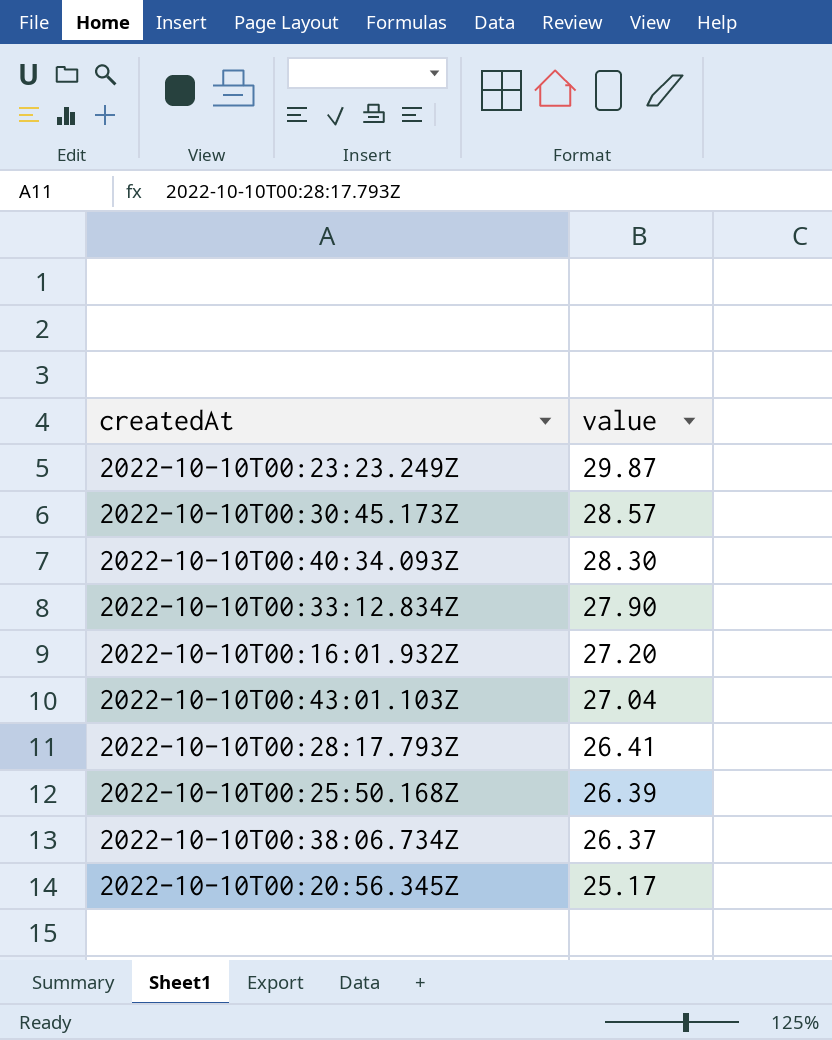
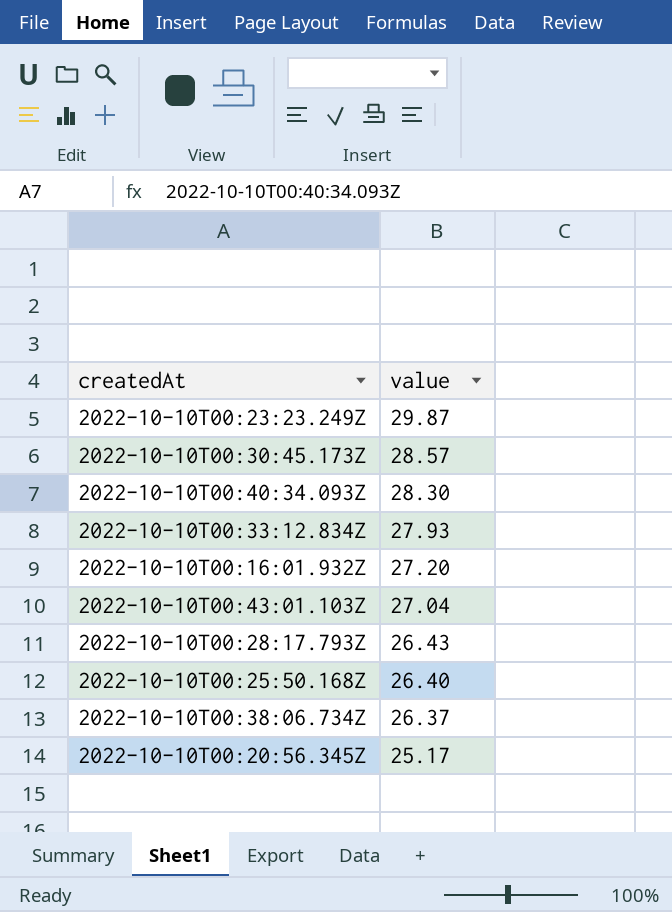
2022-10-10T00:33:12.834Z | value: 27.90 -> 27.93
2022-10-10T00:28:17.793Z | value: 26.41 -> 26.43
2022-10-10T00:25:50.168Z | value: 26.39 -> 26.40

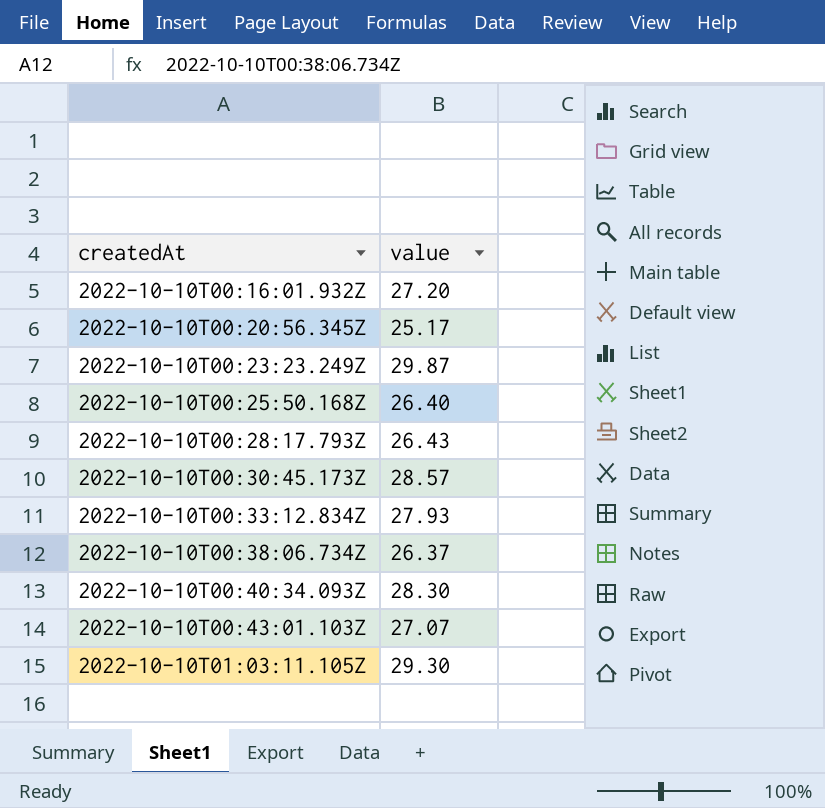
row order: value descending -> createdAt ascending
2022-10-10T00:43:01.103Z | value: 27.04 -> 27.07
row 2022-10-10T01:03:11.105Z: none -> 29.30

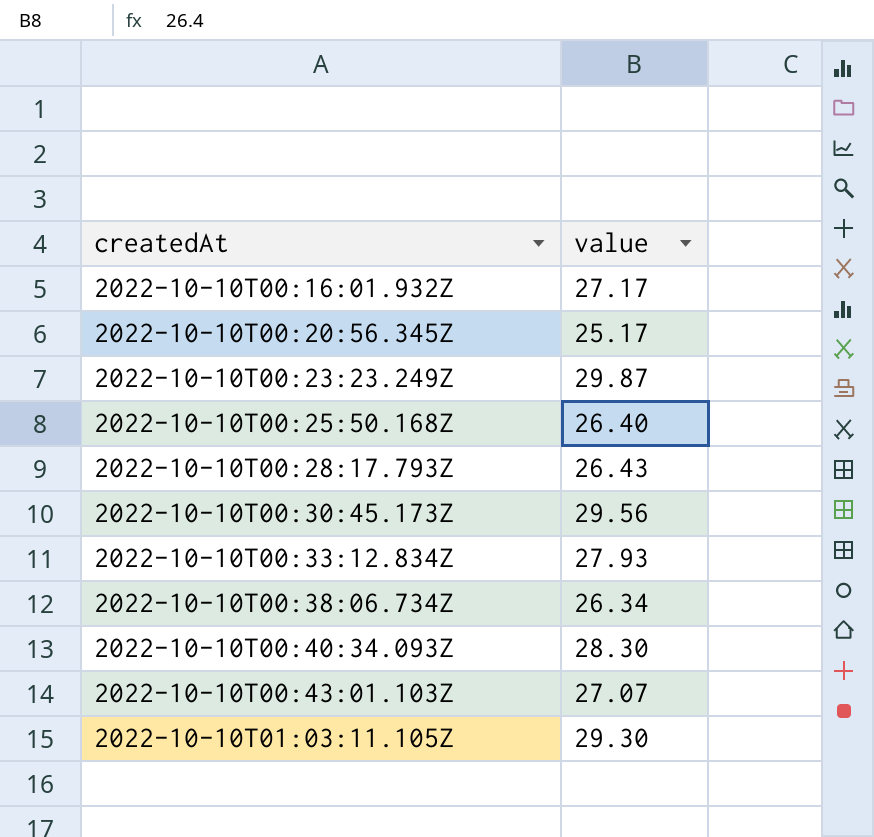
2022-10-10T00:16:01.932Z | value: 27.20 -> 27.17
2022-10-10T00:30:45.173Z | value: 28.57 -> 29.56
2022-10-10T00:38:06.734Z | value: 26.37 -> 26.34

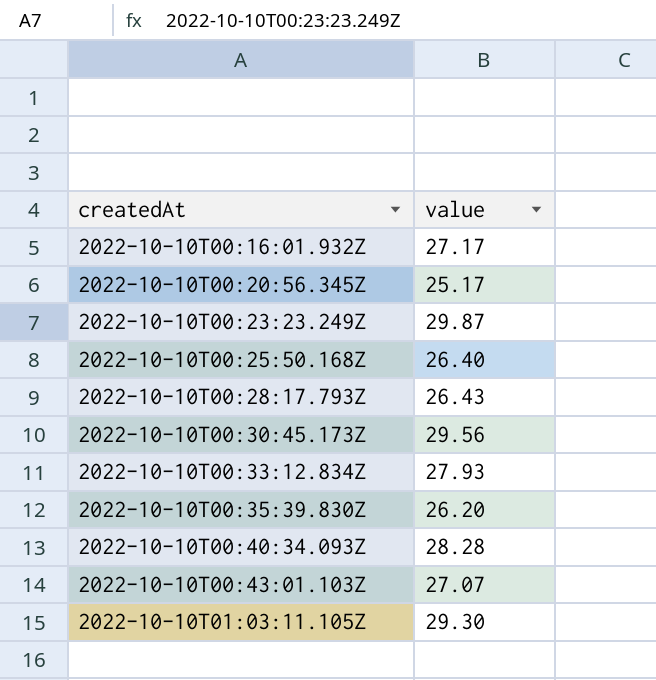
row 2022-10-10T00:38:06.734Z: 26.34 -> none
row 2022-10-10T00:35:39.830Z: none -> 26.20
2022-10-10T00:40:34.093Z | value: 28.30 -> 28.28

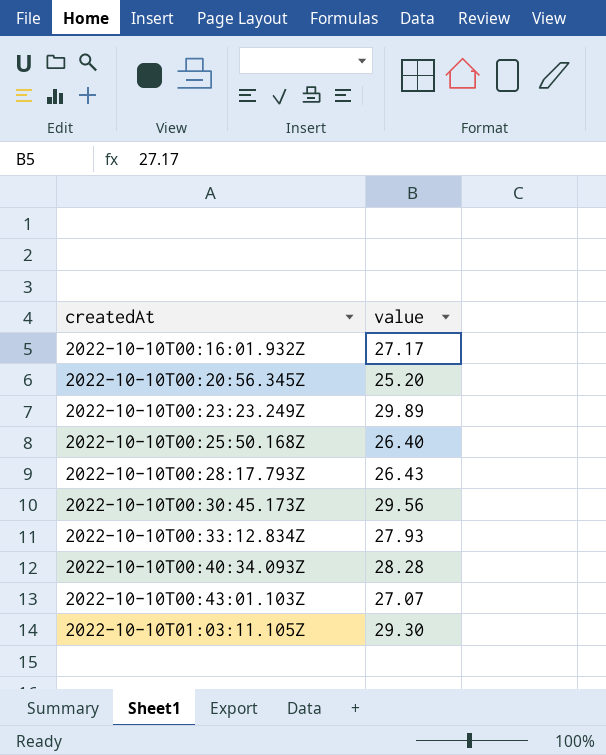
row 2022-10-10T00:35:39.830Z: 26.20 -> none
2022-10-10T00:20:56.345Z | value: 25.17 -> 25.20
2022-10-10T00:23:23.249Z | value: 29.87 -> 29.89

